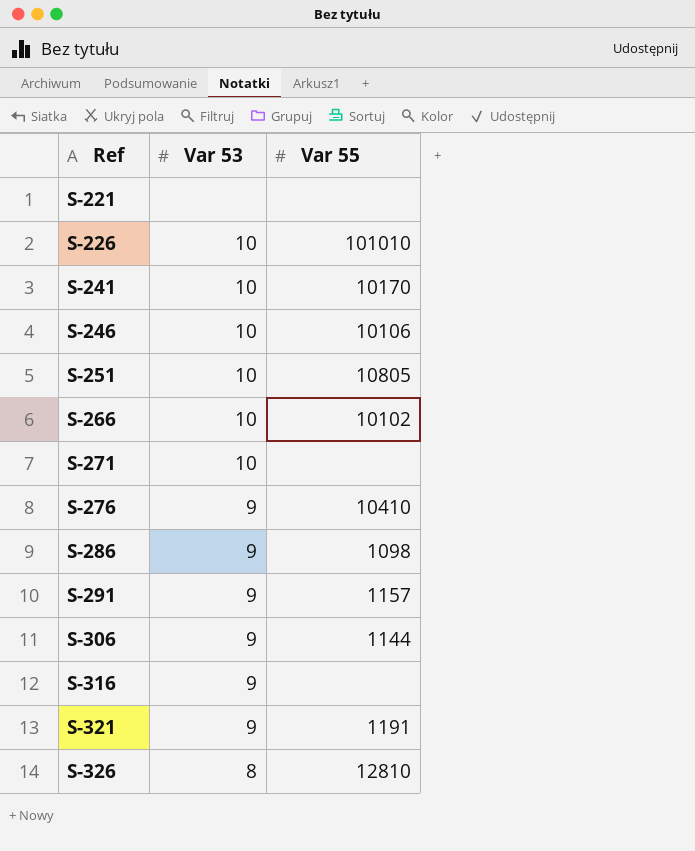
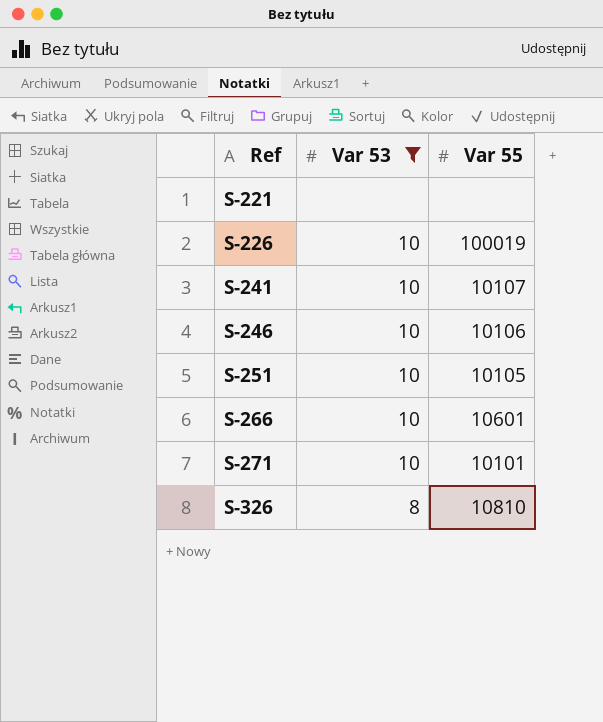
filter: none -> Var 53 != 9
S-226 | Var 55: 101010 -> 100019
S-241 | Var 55: 10170 -> 10107
S-251 | Var 55: 10805 -> 10105
S-266 | Var 55: 10102 -> 10601
S-271 | Var 55: none -> 10101
S-326 | Var 55: 12810 -> 10810

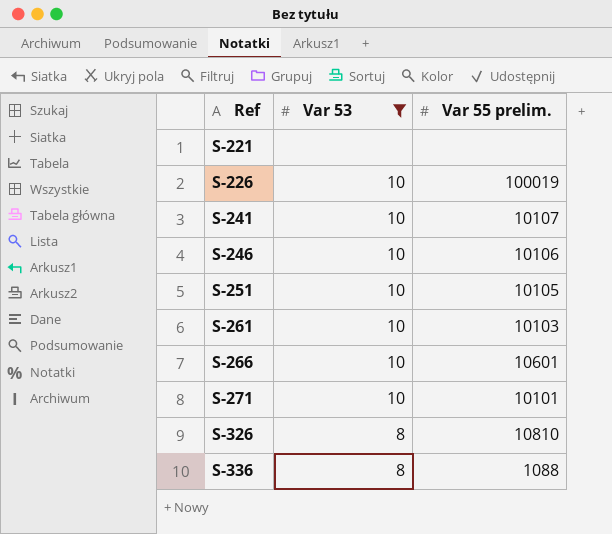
column name: Var 55 -> Var 55 prelim.
row S-261: none -> 10 | 10103
row S-336: none -> 8 | 1088

